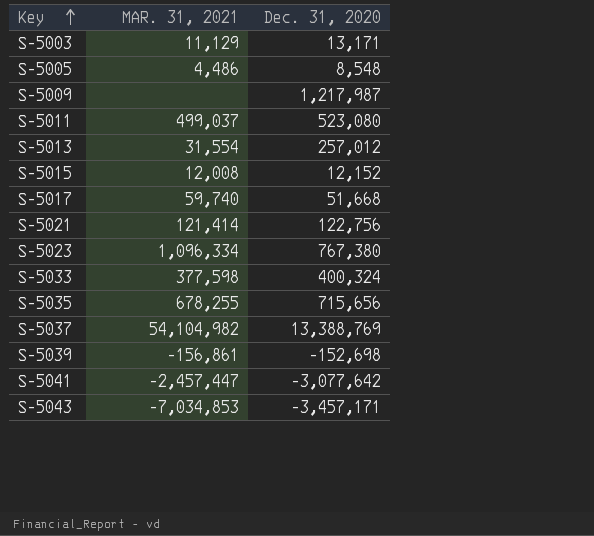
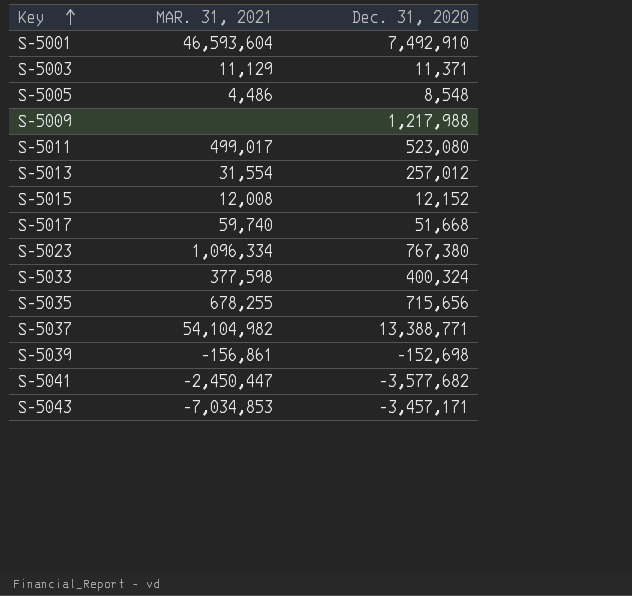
row S-5021: 121,414 | 122,756 -> none
row S-5001: none -> 46,593,604 | 7,492,910
S-5003 | Dec. 31, 2020: 13,171 -> 11,371
S-5009 | Dec. 31, 2020: 1,217,987 -> 1,217,988
S-5011 | MAR. 31, 2021: 499,037 -> 499,017
S-5037 | Dec. 31, 2020: 13,388,769 -> 13,388,771
S-5041 | MAR. 31, 2021: -2,457,447 -> -2,450,447
S-5041 | Dec. 31, 2020: -3,077,642 -> -3,577,682

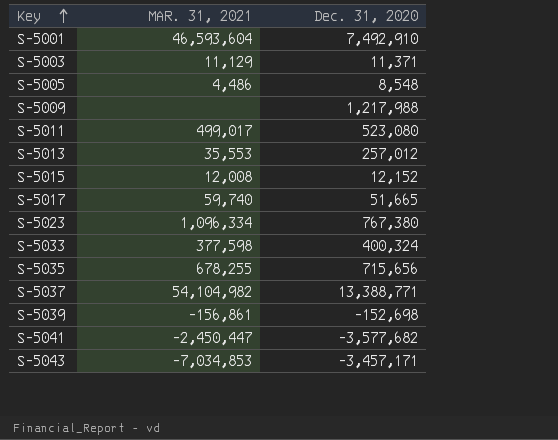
S-5013 | MAR. 31, 2021: 31,554 -> 35,553
S-5017 | Dec. 31, 2020: 51,668 -> 51,665

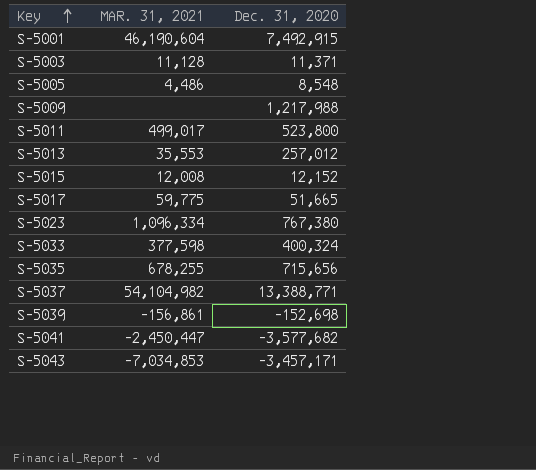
S-5001 | MAR. 31, 2021: 46,593,604 -> 46,190,604
S-5001 | Dec. 31, 2020: 7,492,910 -> 7,492,915
S-5003 | MAR. 31, 2021: 11,129 -> 11,128
S-5011 | Dec. 31, 2020: 523,080 -> 523,800
S-5017 | MAR. 31, 2021: 59,740 -> 59,775

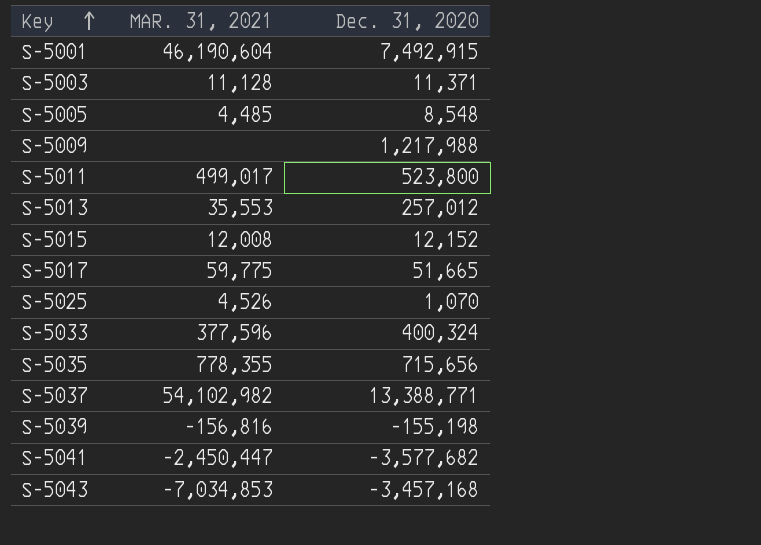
row S-5023: 1,096,334 | 767,380 -> none
S-5005 | MAR. 31, 2021: 4,486 -> 4,485
row S-5025: none -> 4,526 | 1,070
S-5033 | MAR. 31, 2021: 377,598 -> 377,596
S-5035 | MAR. 31, 2021: 678,255 -> 778,355
S-5037 | MAR. 31, 2021: 54,104,982 -> 54,102,982
S-5039 | MAR. 31, 2021: -156,861 -> -156,816
S-5039 | Dec. 31, 2020: -152,698 -> -155,198
S-5043 | Dec. 31, 2020: -3,457,171 -> -3,457,168

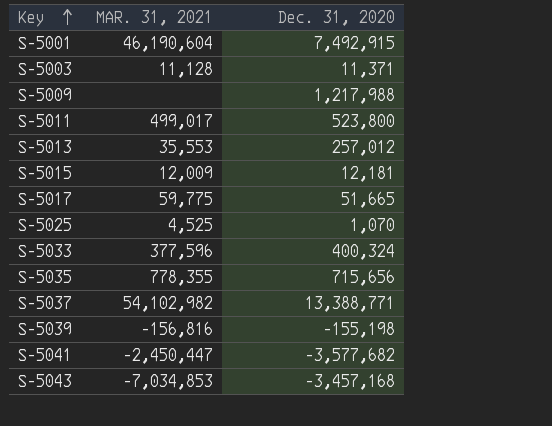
row S-5005: 4,485 | 8,548 -> none
S-5015 | MAR. 31, 2021: 12,008 -> 12,009
S-5015 | Dec. 31, 2020: 12,152 -> 12,181
S-5025 | MAR. 31, 2021: 4,526 -> 4,525

